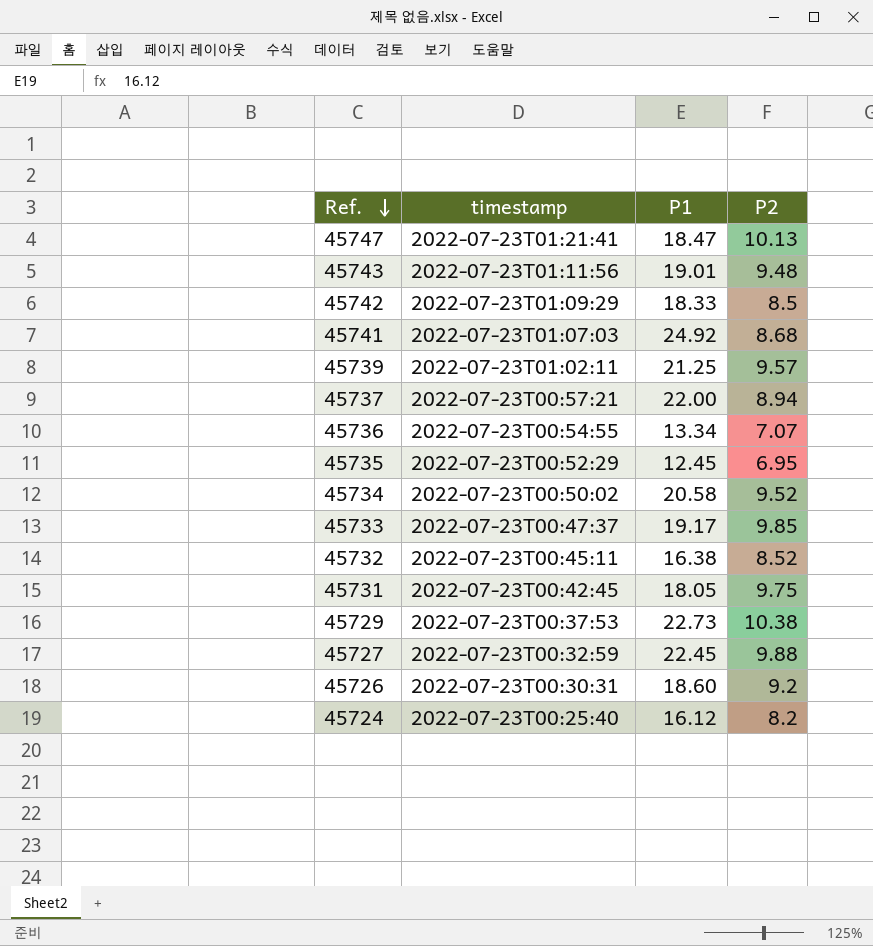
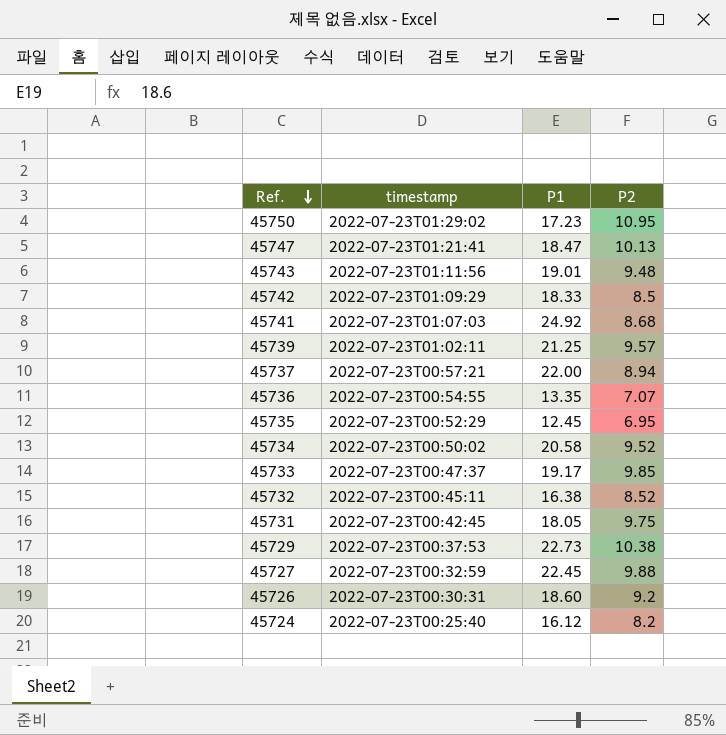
row 45750: none -> 2022-07-23T01:29:02 | 17.23 | 10.95
45736 | P1: 13.34 -> 13.35

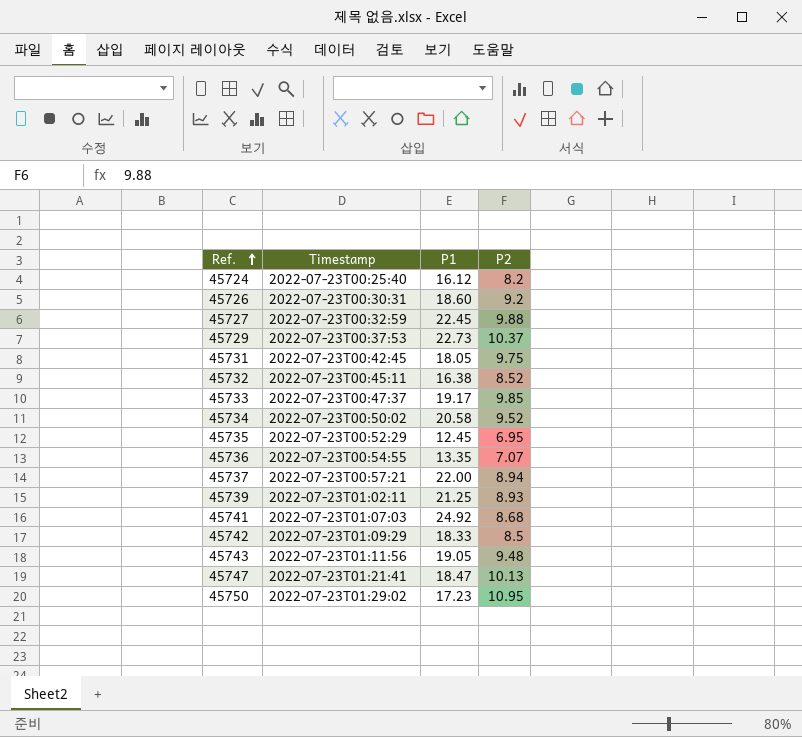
row order: Ref. descending -> Ref. ascending
column name: timestamp -> Timestamp
45729 | P2: 10.38 -> 10.37
45739 | P2: 9.57 -> 8.93
45743 | P1: 19.01 -> 19.05

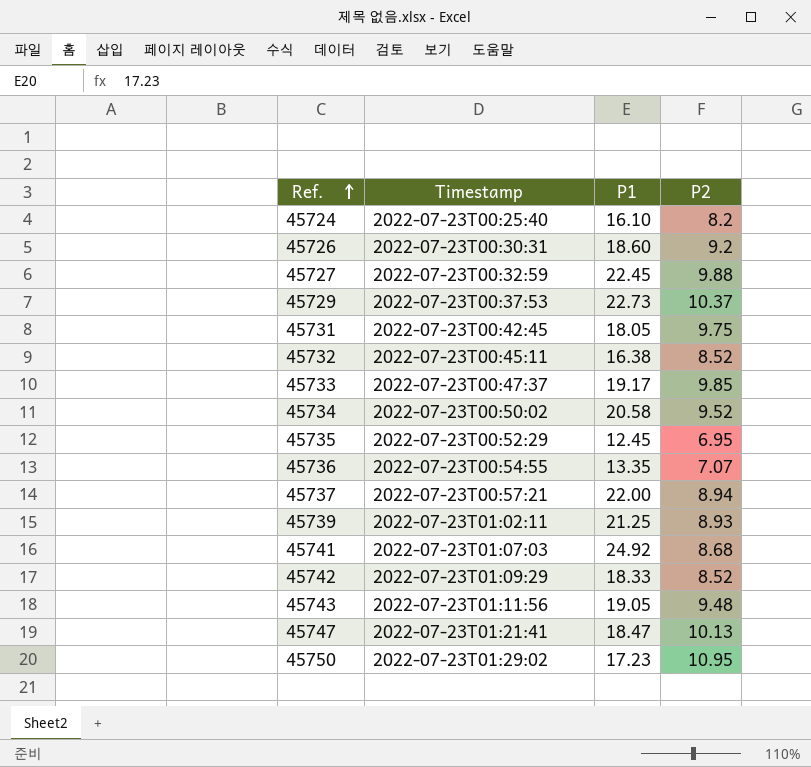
45724 | P1: 16.12 -> 16.10
45742 | P2: 8.5 -> 8.52

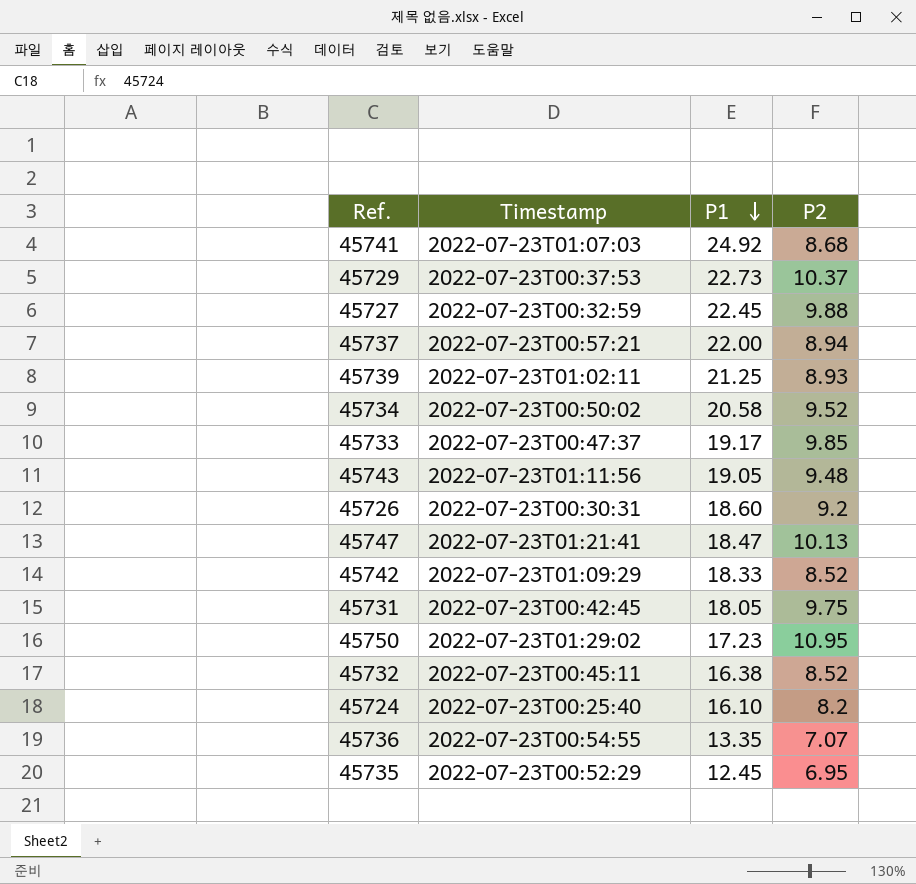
row order: Ref. ascending -> P1 descending

